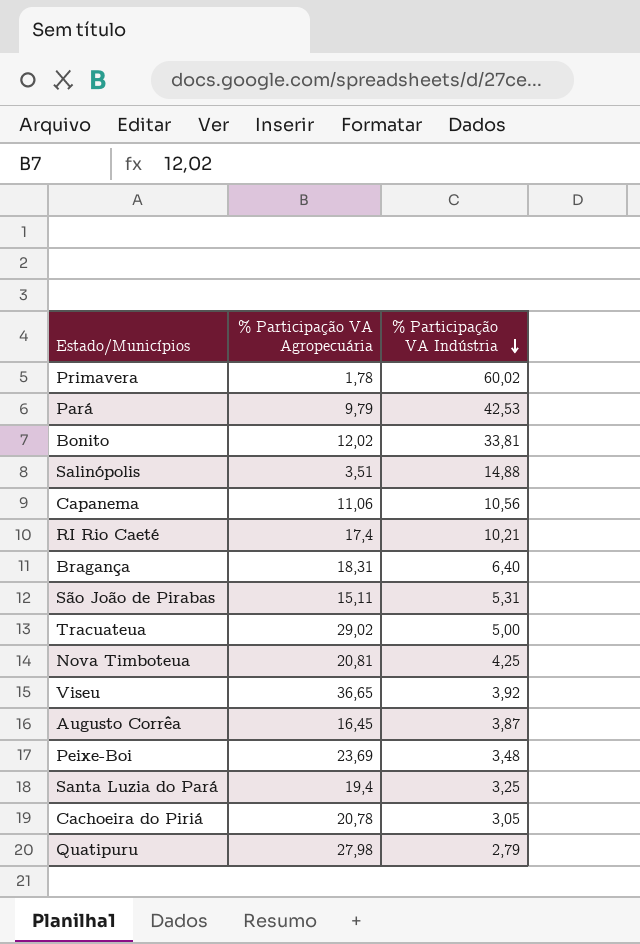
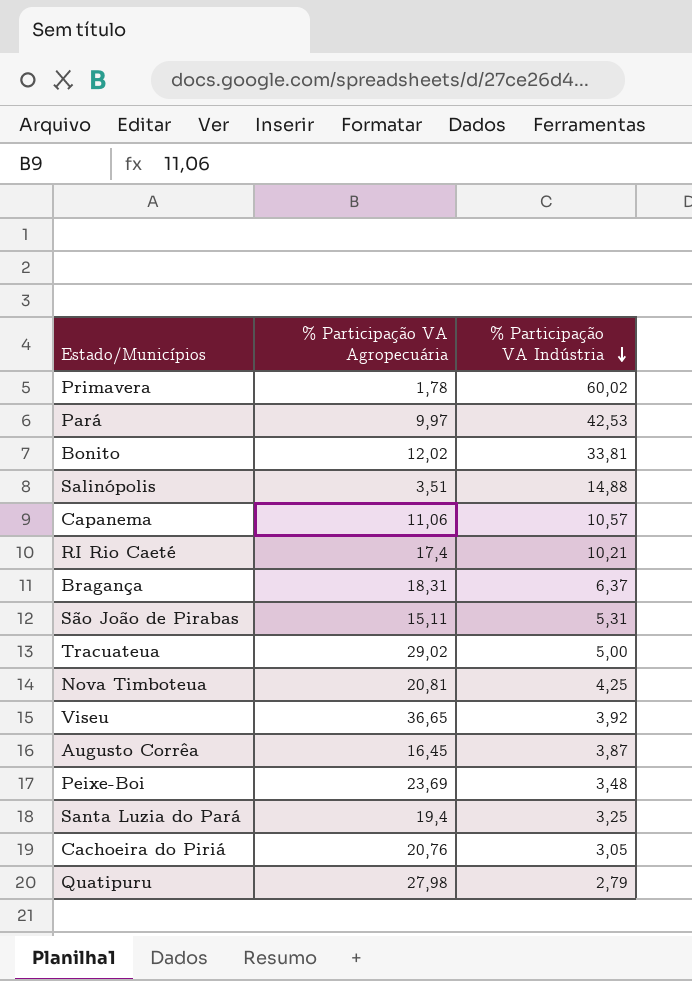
Pará | % Participação VA Agropecuária: 9,79 -> 9,97
Capanema | % Participação VA Indústria: 10,56 -> 10,57
Bragança | % Participação VA Indústria: 6,40 -> 6,37
Cachoeira do Piriá | % Participação VA Agropecuária: 20,78 -> 20,76

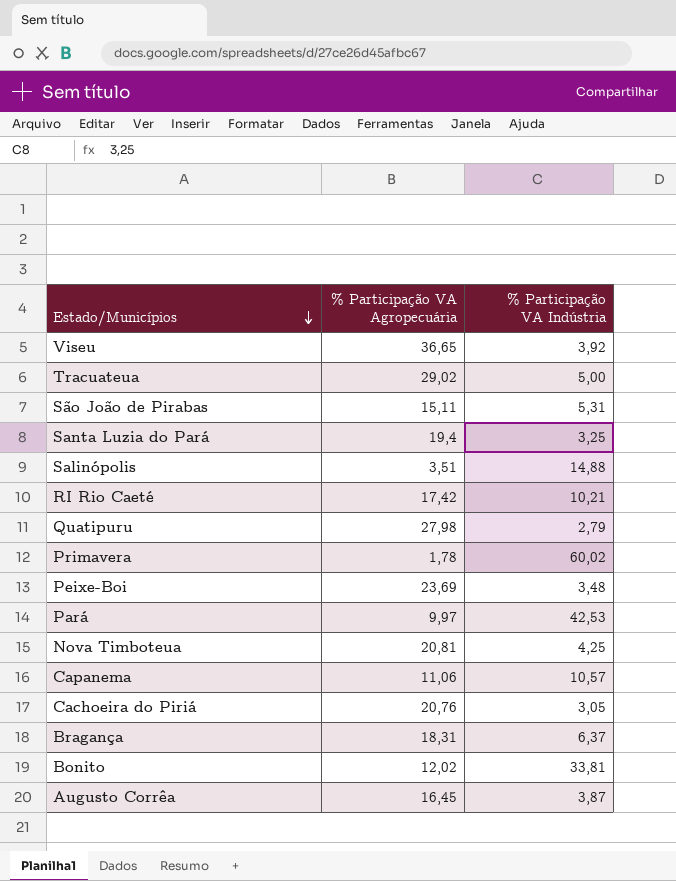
row order: % Participação VA Indústria descending -> Estado/Municípios descending
RI Rio Caeté | % Participação VA Agropecuária: 17,4 -> 17,42

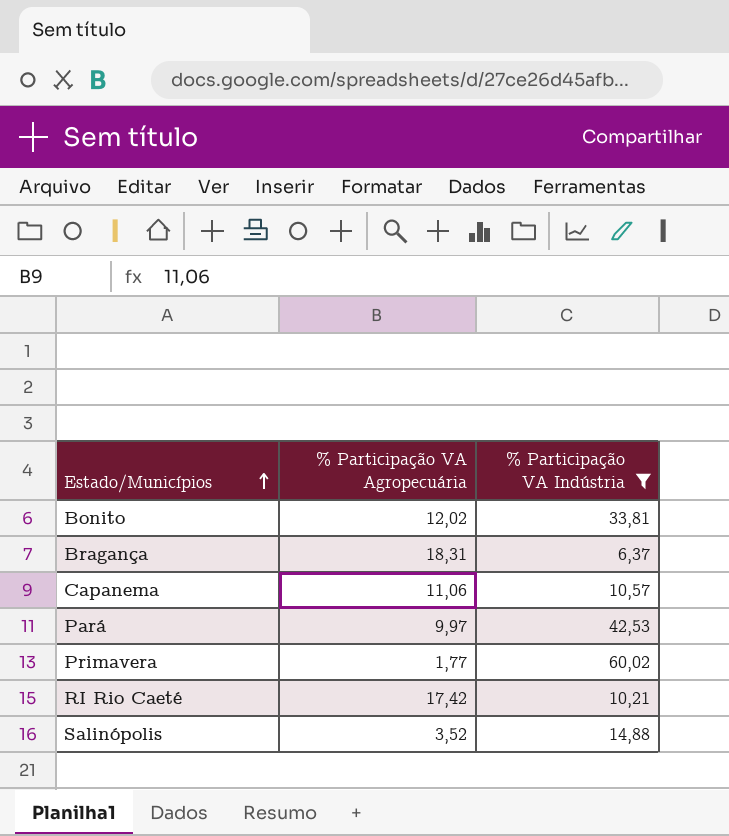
filter: none -> % Participação VA Indústria >= 6,37
row order: Estado/Municípios descending -> Estado/Municípios ascending
Primavera | % Participação VA Agropecuária: 1,78 -> 1,77
Salinópolis | % Participação VA Agropecuária: 3,51 -> 3,52

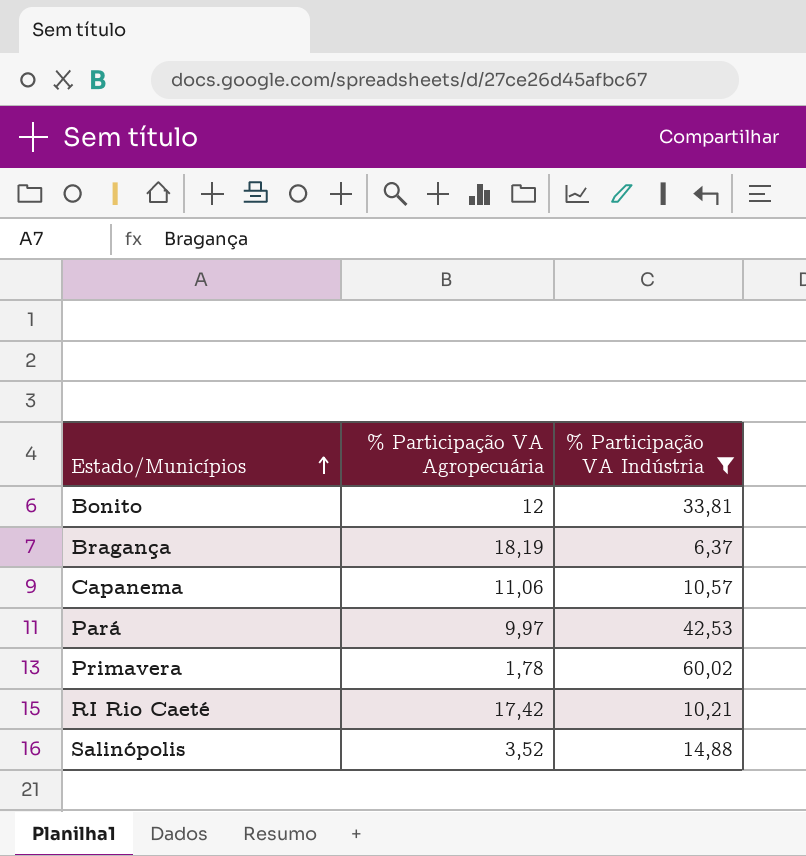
Bonito | % Participação VA Agropecuária: 12,02 -> 12
Bragança | % Participação VA Agropecuária: 18,31 -> 18,19
Primavera | % Participação VA Agropecuária: 1,77 -> 1,78

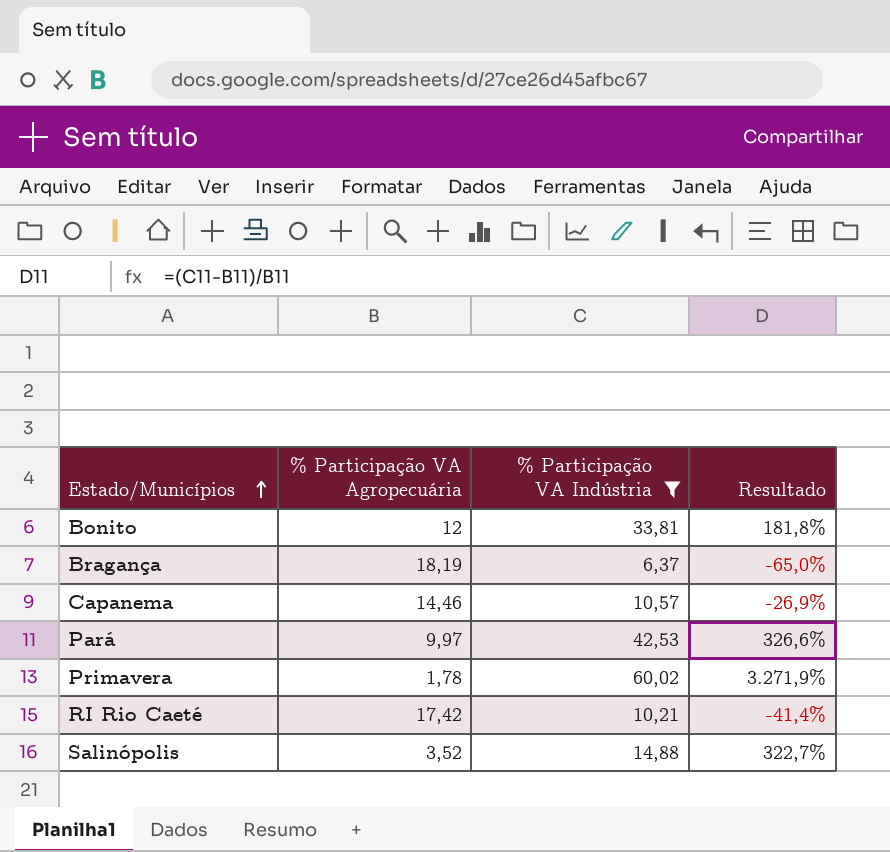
column Resultado | formula: none -> ([% Participação VA Indústria] - [% Participação VA Agropecuária]) / [% Participação VA Agropecuária]
Capanema | % Participação VA Agropecuária: 11,06 -> 14,46

